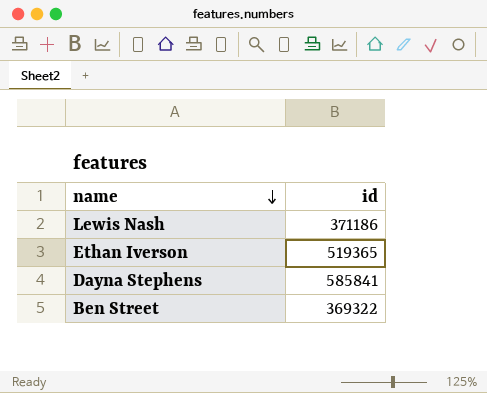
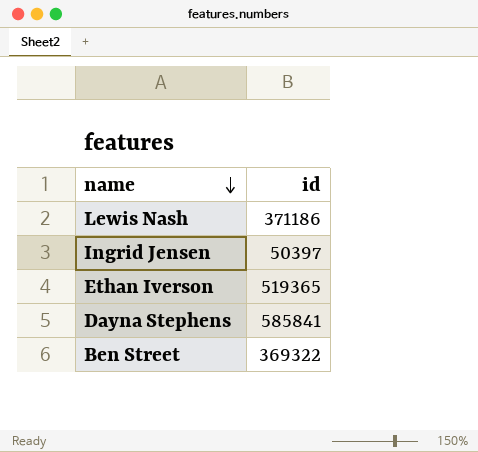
row Ingrid Jensen: none -> 50397

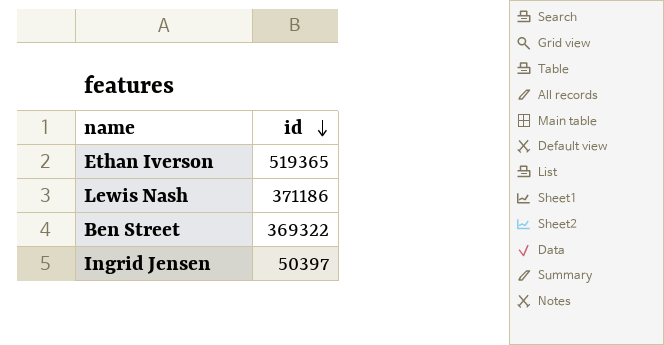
row order: name descending -> id descending
row Dayna Stephens: 585841 -> none

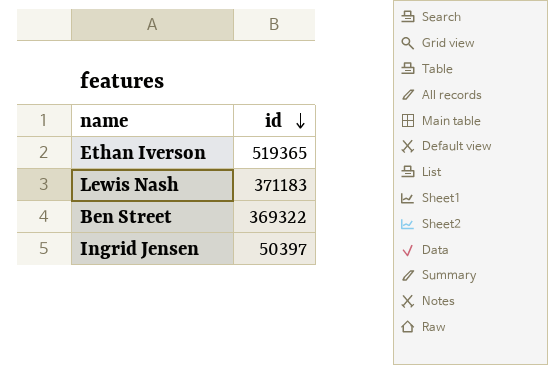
Lewis Nash | id: 371186 -> 371183

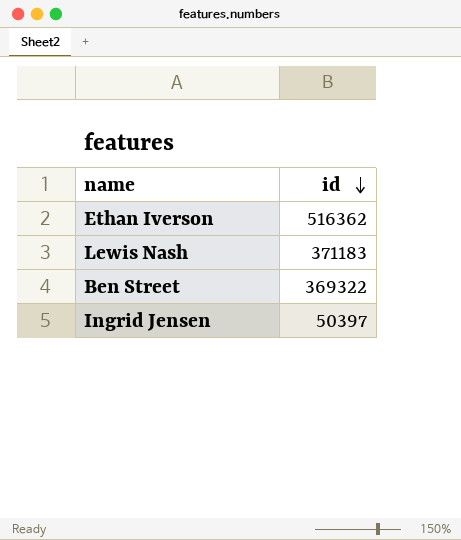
Ethan Iverson | id: 519365 -> 516362

